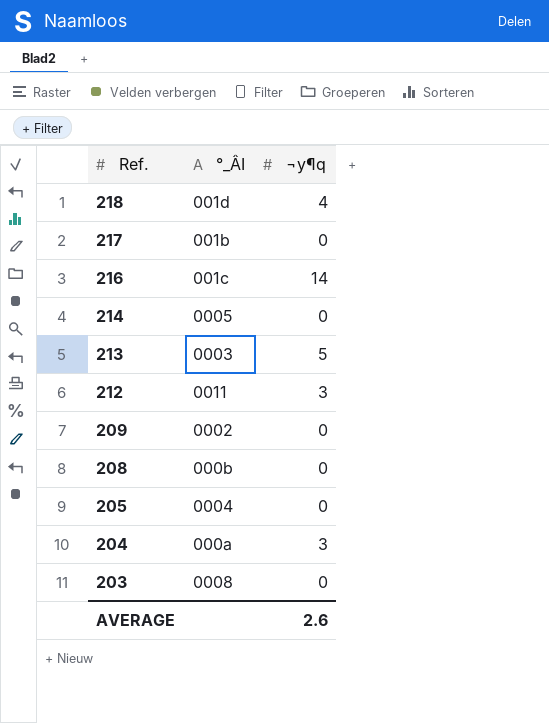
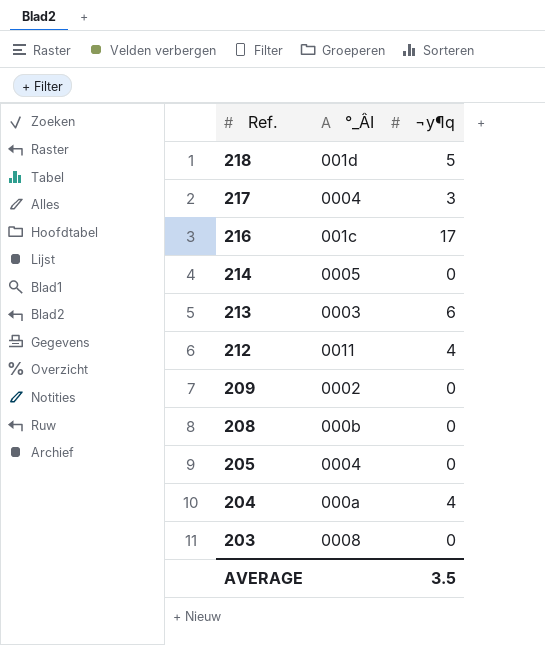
218 | ¬y¶q: 4 -> 5
217 | °_ÂI: 001b -> 0004
217 | ¬y¶q: 0 -> 3
216 | ¬y¶q: 14 -> 17
213 | ¬y¶q: 5 -> 6
212 | ¬y¶q: 3 -> 4
204 | ¬y¶q: 3 -> 4
AVERAGE | ¬y¶q: 2.6 -> 3.5

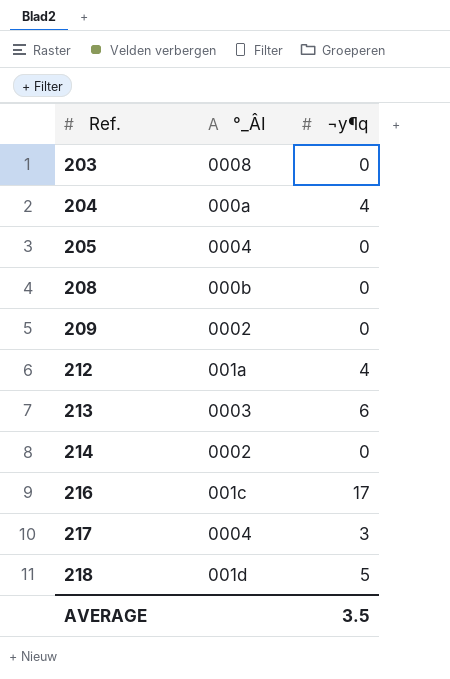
row order: Ref. descending -> Ref. ascending
212 | °_ÂI: 0011 -> 001a
214 | °_ÂI: 0005 -> 0002

